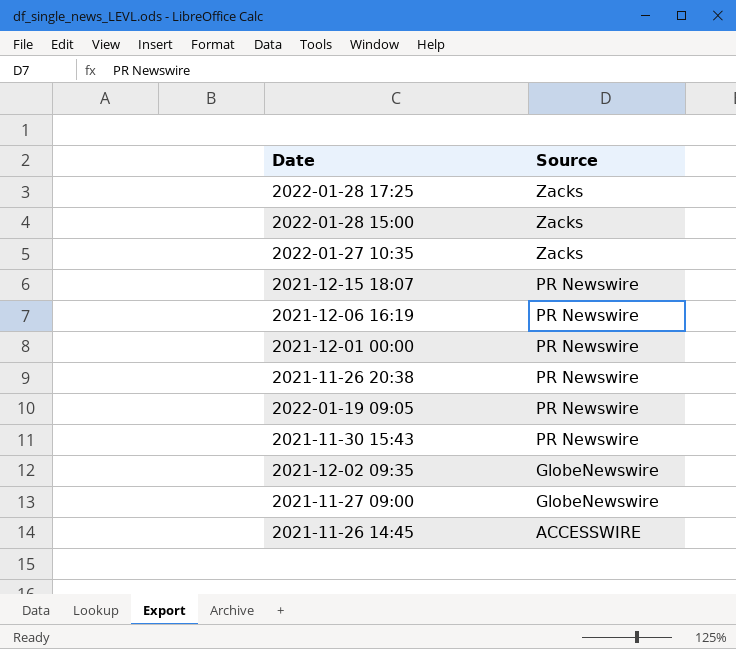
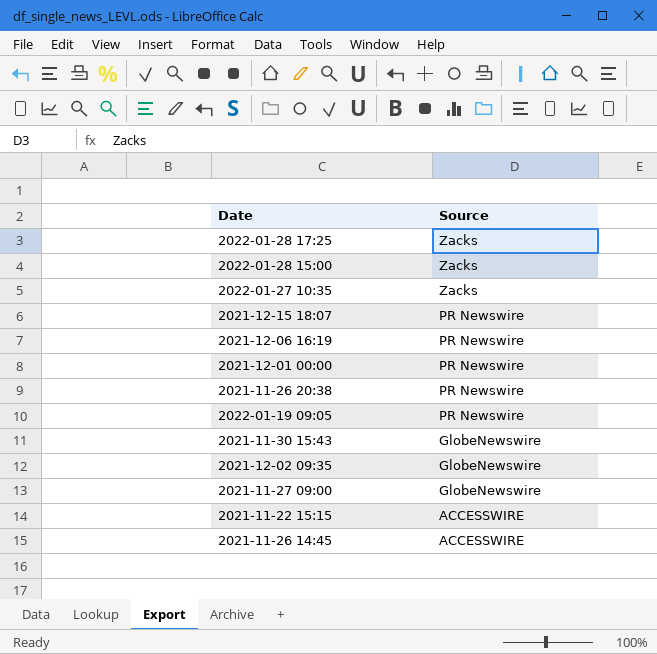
2021-11-30 15:43 | Source: PR Newswire -> GlobeNewswire
row 2021-11-22 15:15: none -> ACCESSWIRE

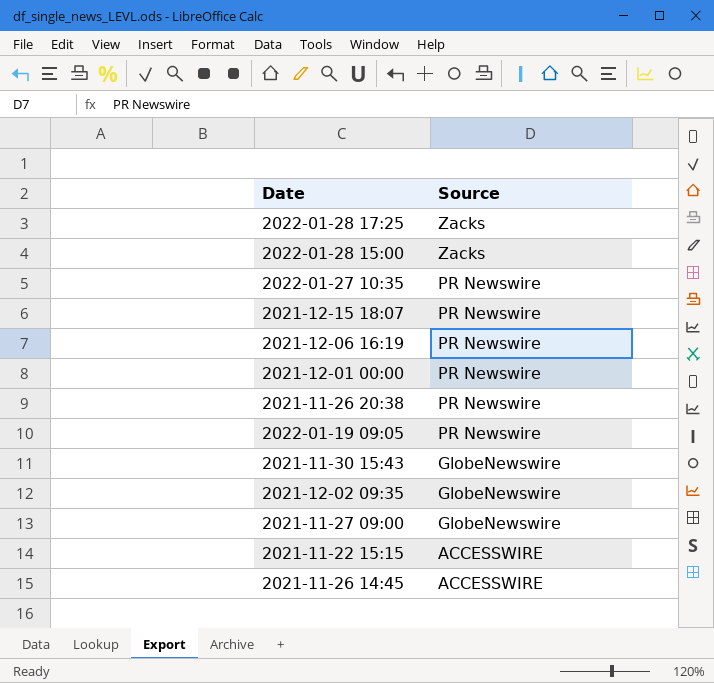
2022-01-27 10:35 | Source: Zacks -> PR Newswire

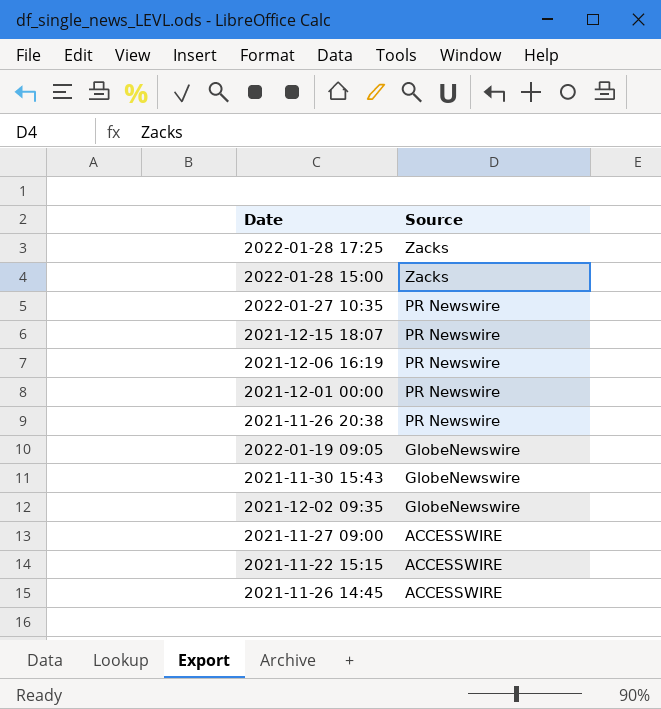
2022-01-19 09:05 | Source: PR Newswire -> GlobeNewswire
2021-11-27 09:00 | Source: GlobeNewswire -> ACCESSWIRE

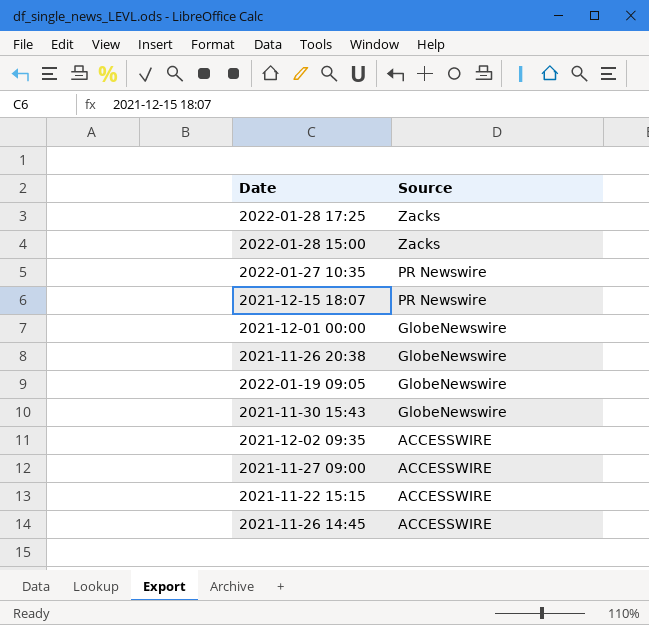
row 2021-12-06 16:19: PR Newswire -> none
2021-12-01 00:00 | Source: PR Newswire -> GlobeNewswire
2021-11-26 20:38 | Source: PR Newswire -> GlobeNewswire
2021-12-02 09:35 | Source: GlobeNewswire -> ACCESSWIRE

